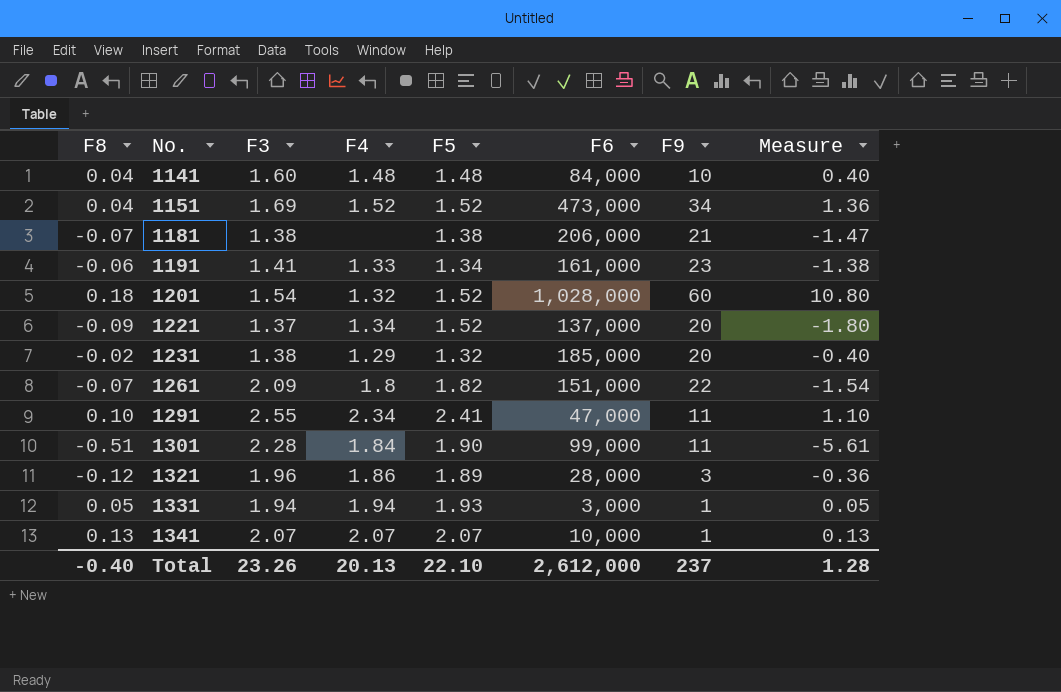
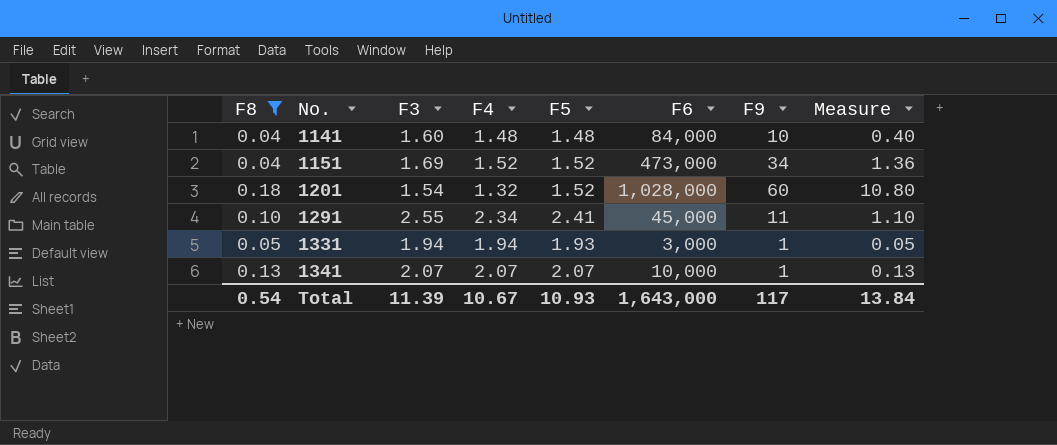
filter: none -> F8 >= 0.04
1291 | F6: 47,000 -> 45,000
Total | F8: -0.40 -> 0.54
Total | F3: 23.26 -> 11.39
Total | F4: 20.13 -> 10.67
Total | F5: 22.10 -> 10.93
Total | F6: 2,612,000 -> 1,643,000
Total | F9: 237 -> 117
Total | Measure: 1.28 -> 13.84

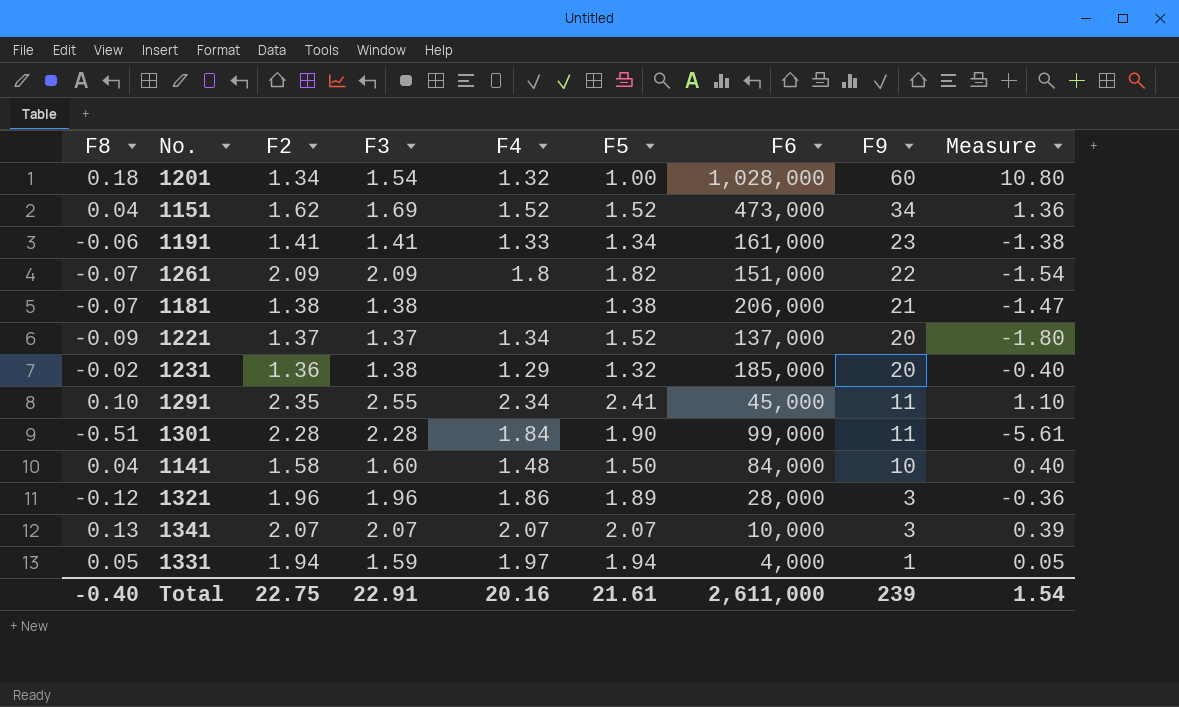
filter: F8 >= 0.04 -> none
row order: No. ascending -> F9 descending
column F2 | position: none -> 3
1201 | F5: 1.52 -> 1.00
1141 | F5: 1.48 -> 1.50
1341 | F9: 1 -> 3
1341 | Measure: 0.13 -> 0.39
1331 | F3: 1.94 -> 1.59
1331 | F4: 1.94 -> 1.97
1331 | F5: 1.93 -> 1.94
1331 | F6: 3,000 -> 4,000
Total | F8: 0.54 -> -0.40
Total | F3: 11.39 -> 22.91
Total | F4: 10.67 -> 20.16
Total | F5: 10.93 -> 21.61
Total | F6: 1,643,000 -> 2,611,000
Total | F9: 117 -> 239
Total | Measure: 13.84 -> 1.54

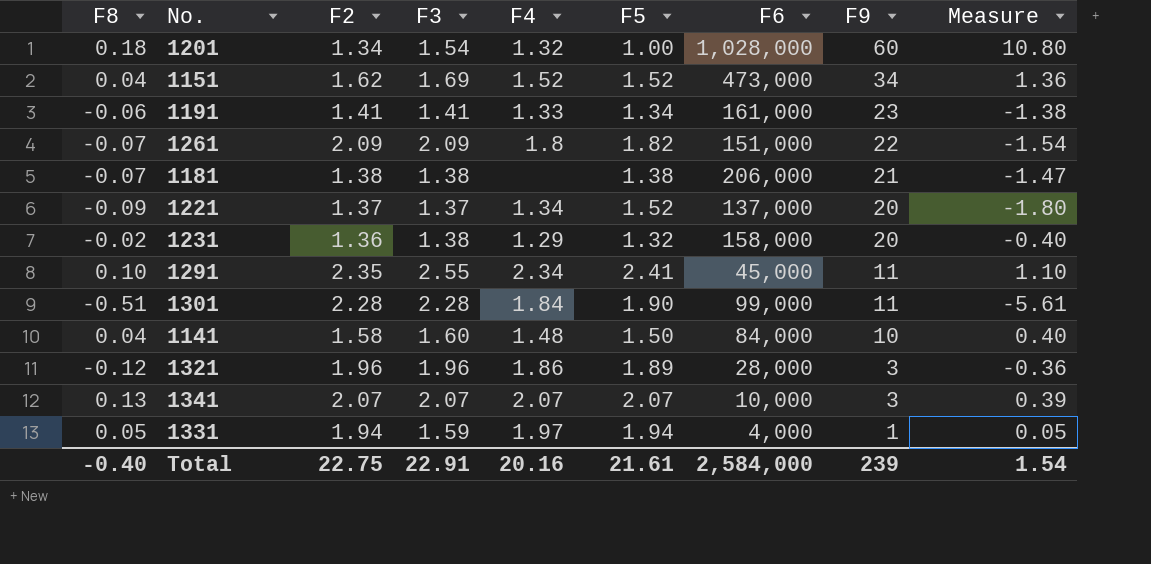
1231 | F6: 185,000 -> 158,000
Total | F6: 2,611,000 -> 2,584,000

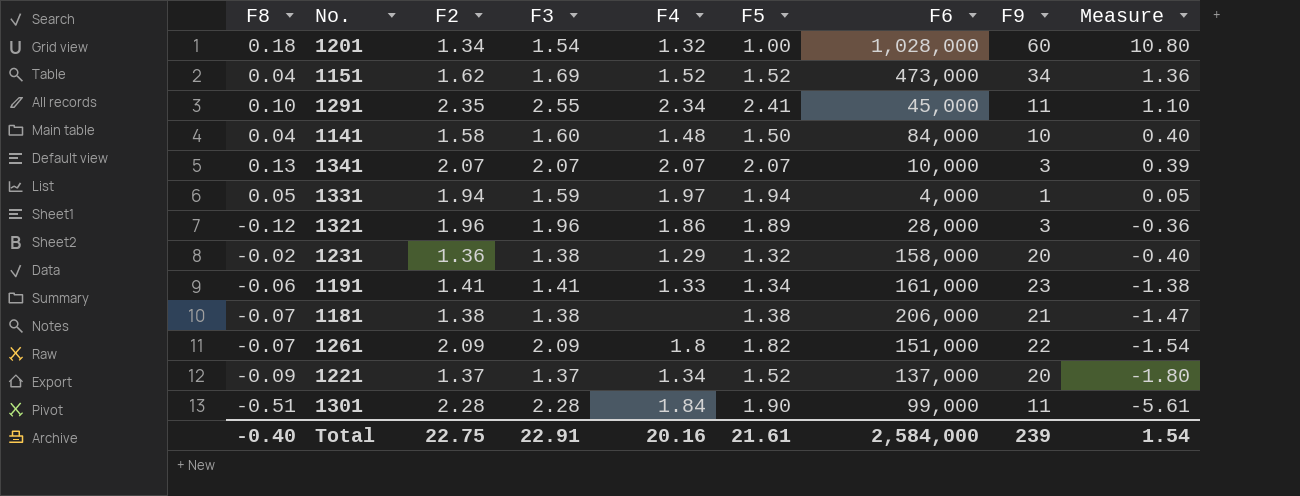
row order: F9 descending -> Measure descending

